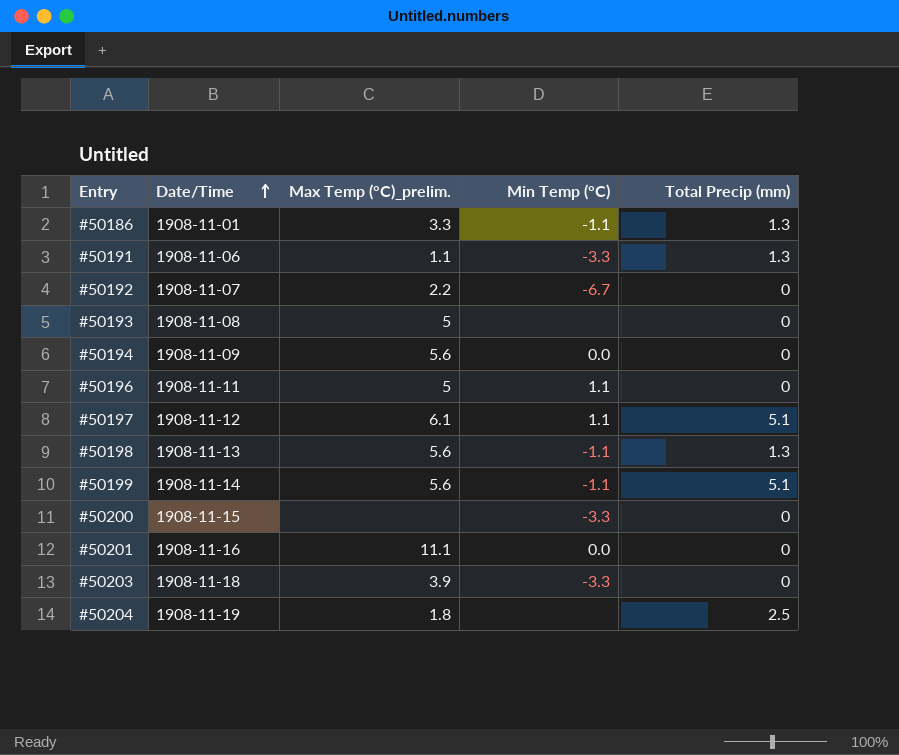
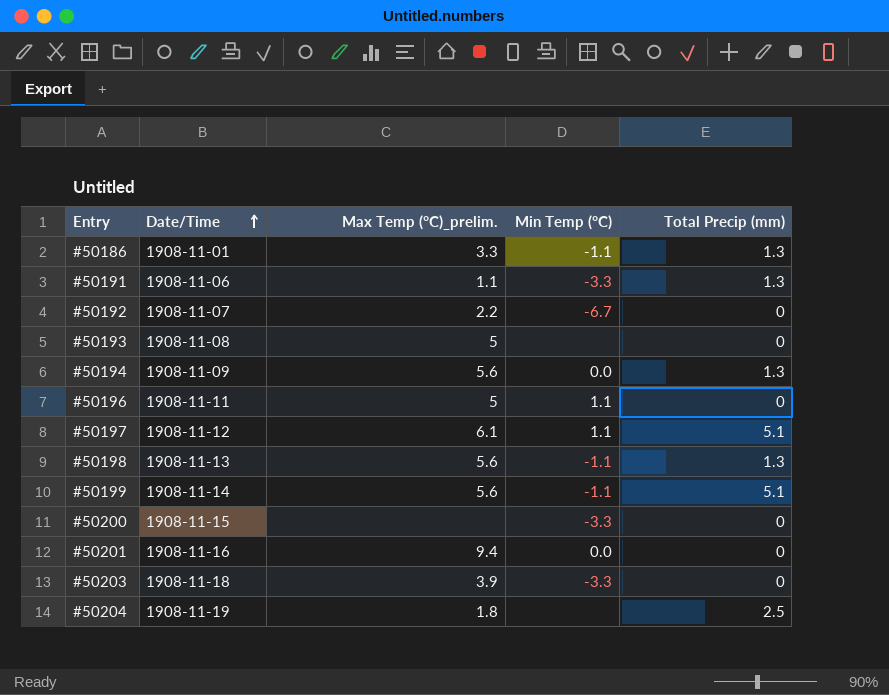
#50194 | Total Precip (mm): 0 -> 1.3
#50201 | Max Temp (°C)_prelim.: 11.1 -> 9.4

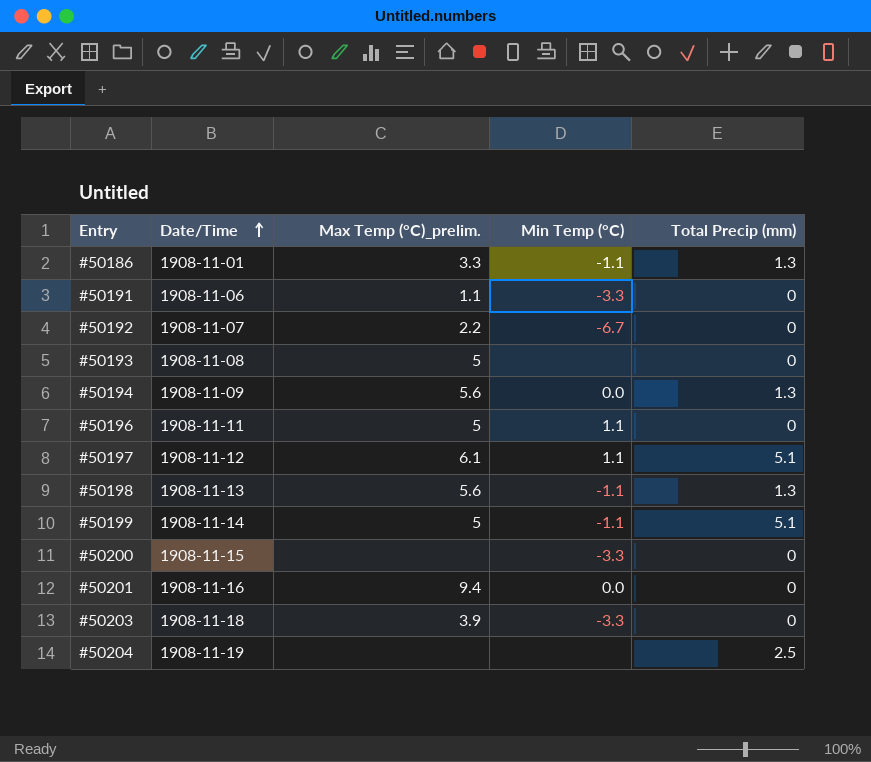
#50191 | Total Precip (mm): 1.3 -> 0
#50199 | Max Temp (°C)_prelim.: 5.6 -> 5
#50204 | Max Temp (°C)_prelim.: 1.8 -> none

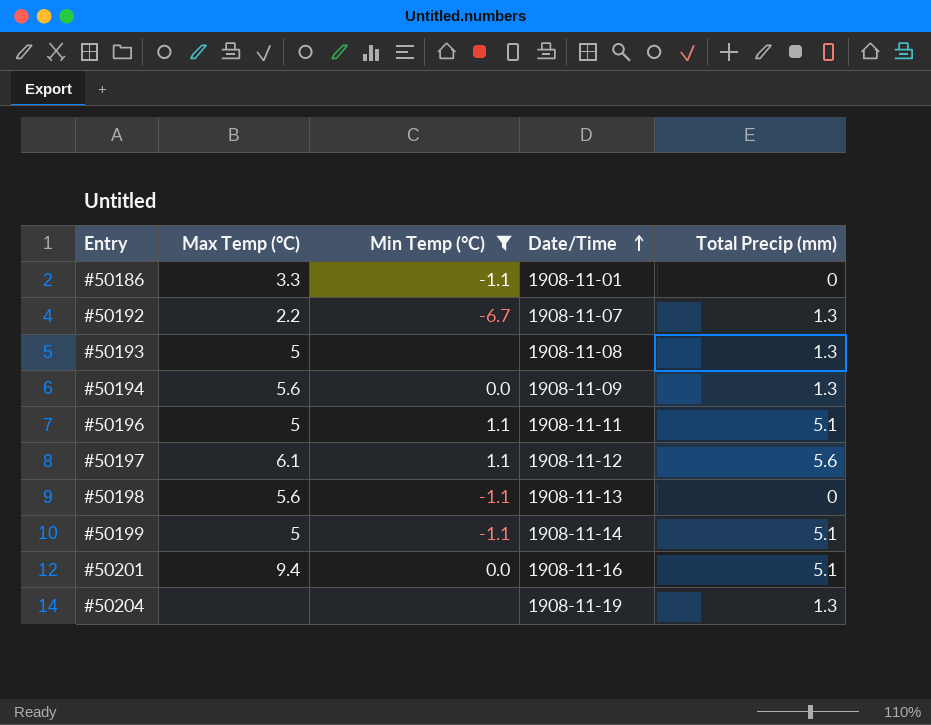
filter: none -> Min Temp (°C) != -3.3
column name: Max Temp (°C)_prelim. -> Max Temp (°C)
column Date/Time | position: 2 -> 4
#50186 | Total Precip (mm): 1.3 -> 0
#50192 | Total Precip (mm): 0 -> 1.3
#50193 | Total Precip (mm): 0 -> 1.3
#50196 | Total Precip (mm): 0 -> 5.1
#50197 | Total Precip (mm): 5.1 -> 5.6
#50198 | Total Precip (mm): 1.3 -> 0
#50201 | Total Precip (mm): 0 -> 5.1
#50204 | Total Precip (mm): 2.5 -> 1.3

